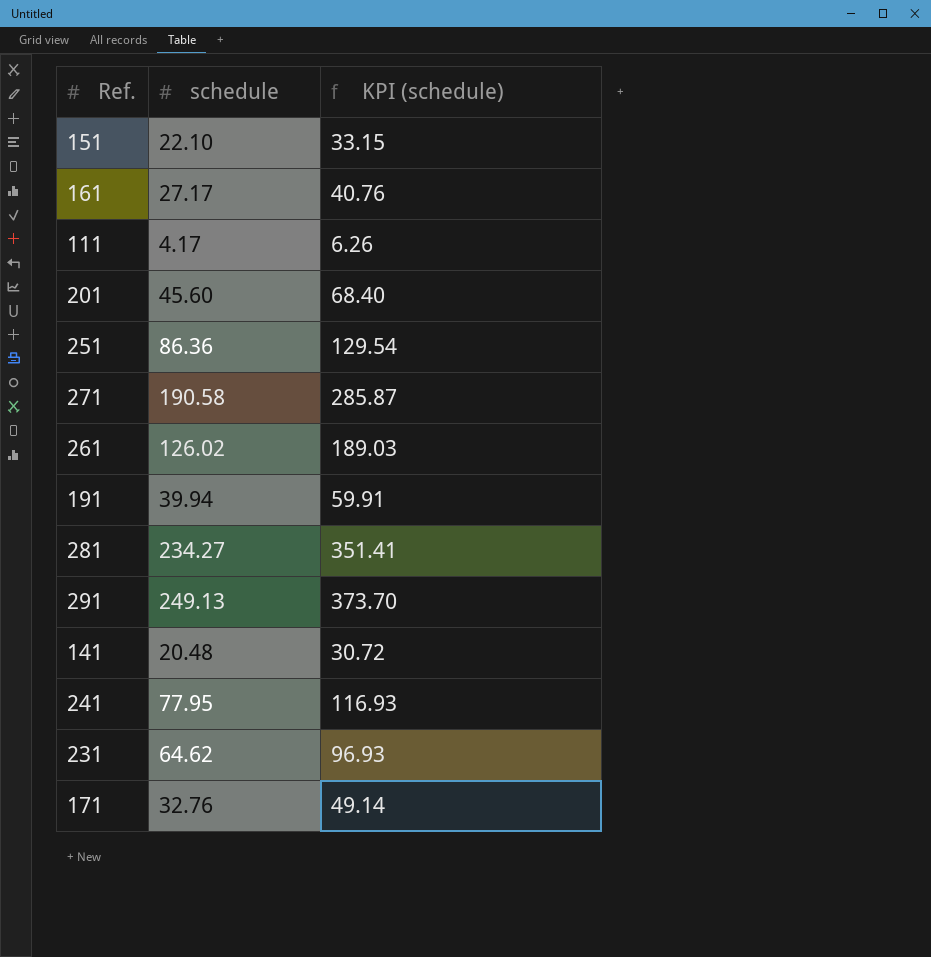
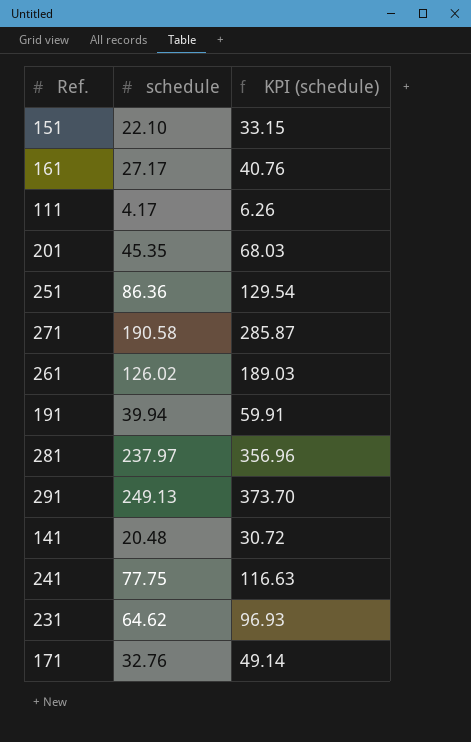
201 | schedule: 45.60 -> 45.35
201 | KPI (schedule): 68.40 -> 68.03
281 | schedule: 234.27 -> 237.97
281 | KPI (schedule): 351.41 -> 356.96
241 | schedule: 77.95 -> 77.75
241 | KPI (schedule): 116.93 -> 116.63

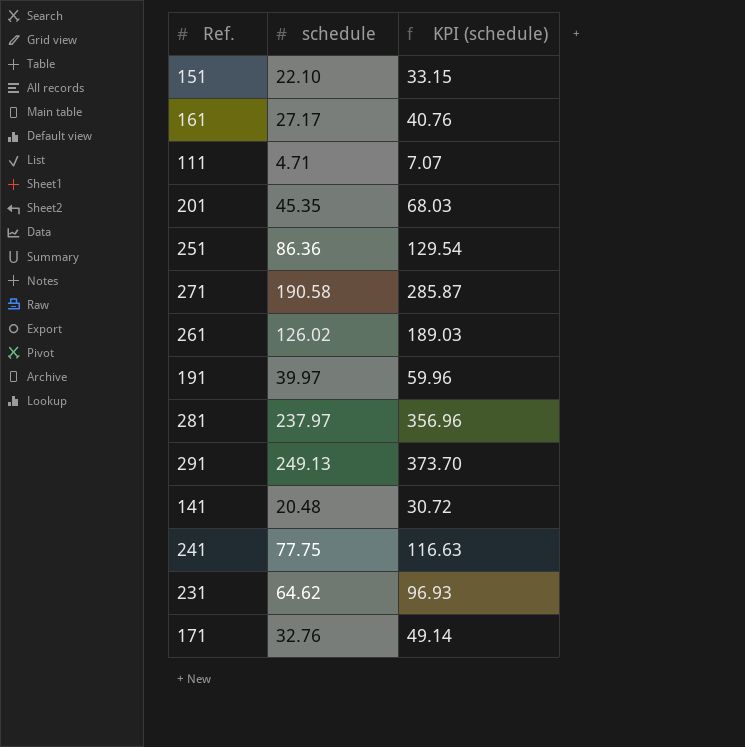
111 | schedule: 4.17 -> 4.71
111 | KPI (schedule): 6.26 -> 7.07
191 | schedule: 39.94 -> 39.97
191 | KPI (schedule): 59.91 -> 59.96

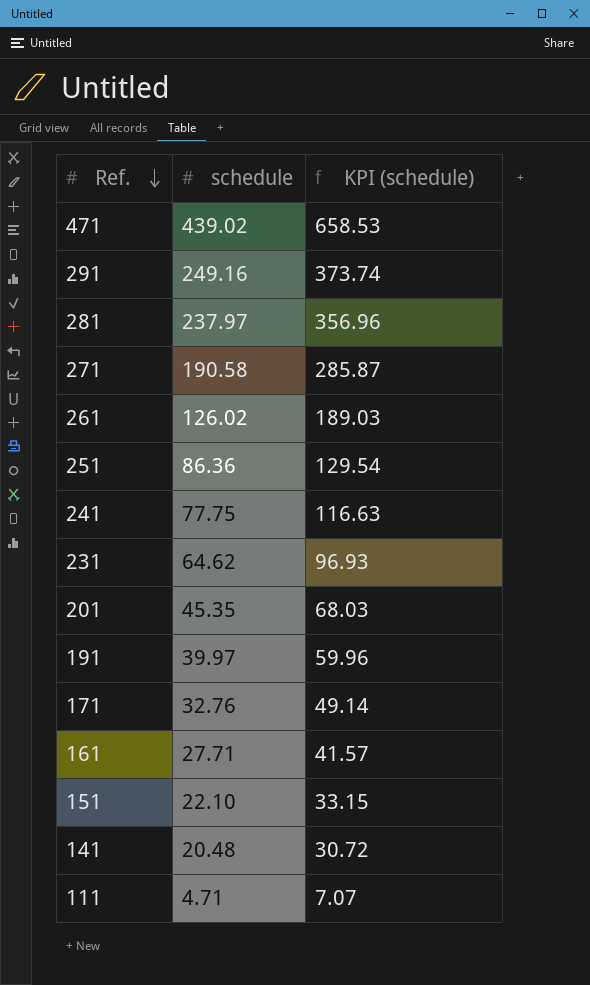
row order: none -> Ref. descending
row 471: none -> 439.02 | 658.53
291 | schedule: 249.13 -> 249.16
291 | KPI (schedule): 373.70 -> 373.74
161 | schedule: 27.17 -> 27.71
161 | KPI (schedule): 40.76 -> 41.57

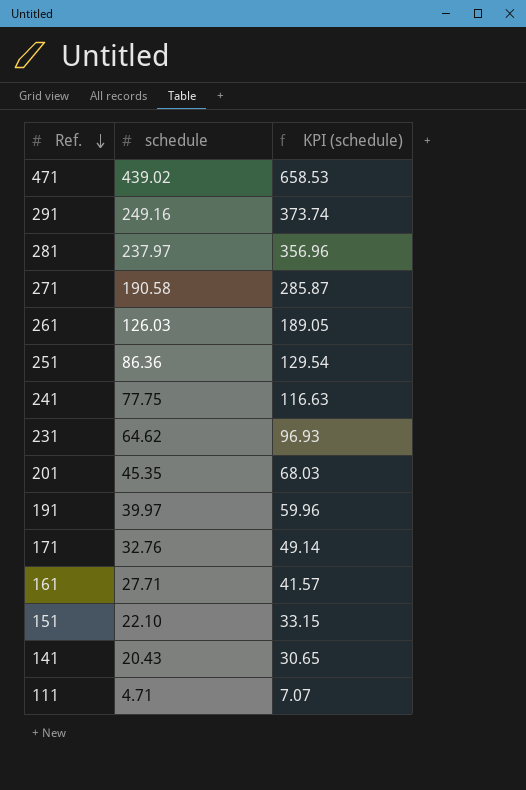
261 | schedule: 126.02 -> 126.03
261 | KPI (schedule): 189.03 -> 189.05
141 | schedule: 20.48 -> 20.43
141 | KPI (schedule): 30.72 -> 30.65

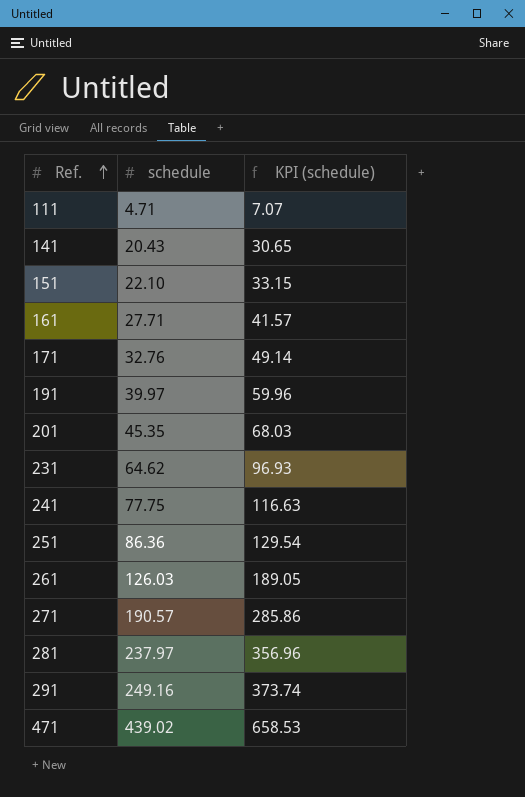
row order: Ref. descending -> Ref. ascending
271 | schedule: 190.58 -> 190.57
271 | KPI (schedule): 285.87 -> 285.86

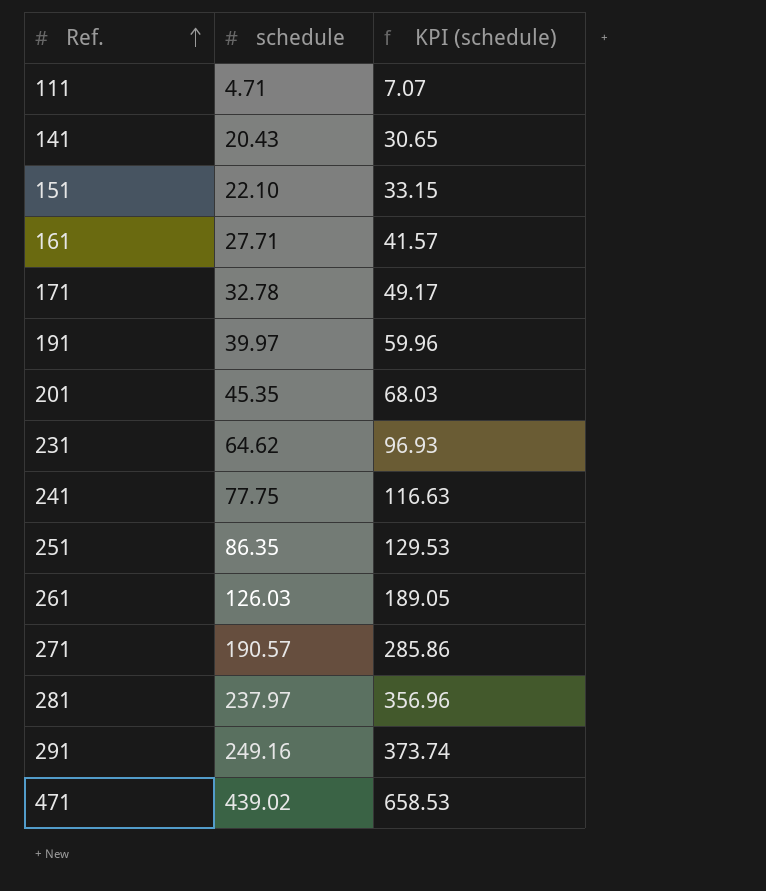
171 | schedule: 32.76 -> 32.78
171 | KPI (schedule): 49.14 -> 49.17
251 | schedule: 86.36 -> 86.35
251 | KPI (schedule): 129.54 -> 129.53

